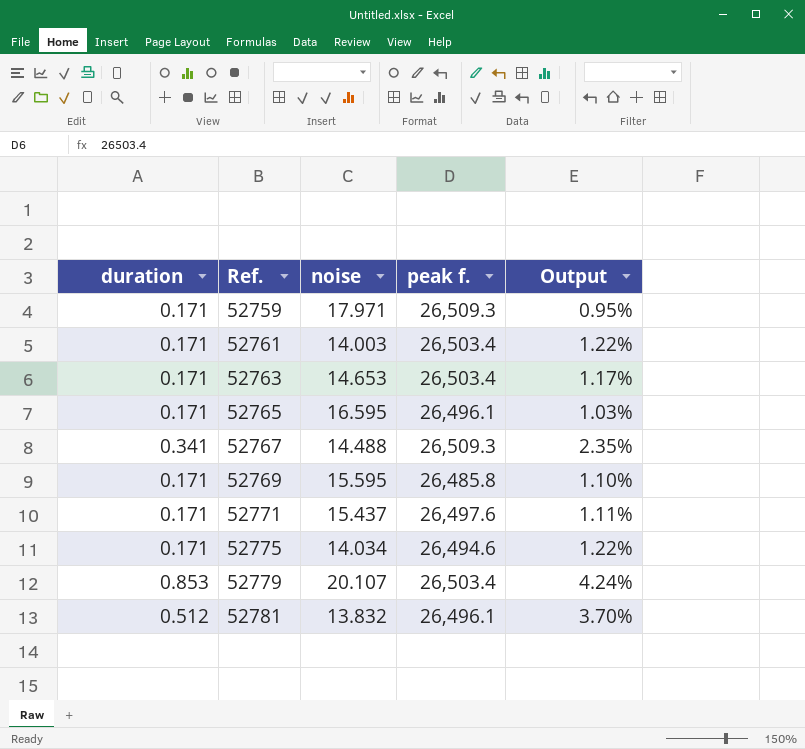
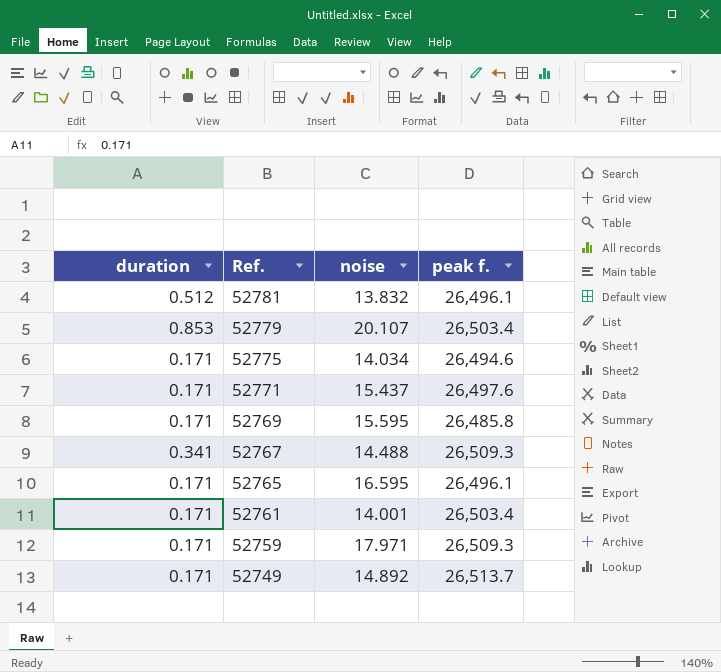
row order: Ref. ascending -> Ref. descending
column Output | formula: [duration] / [noise] -> none
row 52763: 0.171 | 14.653 | 26,503.4 | 1.17% -> none
52761 | noise: 14.003 -> 14.001
row 52749: none -> 0.171 | 14.892 | 26,513.7

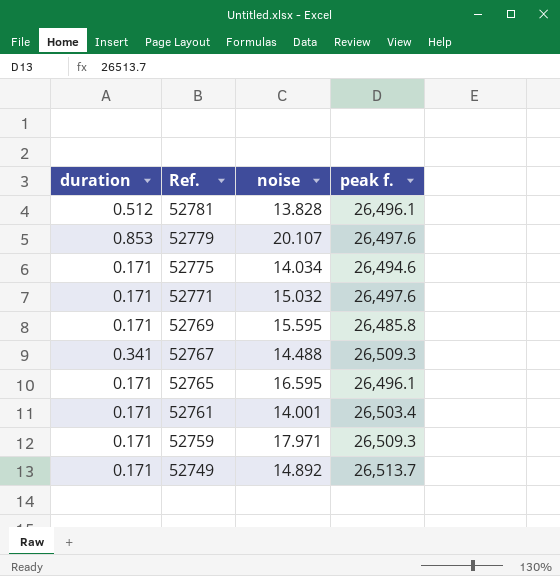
52781 | noise: 13.832 -> 13.828
52779 | peak f.: 26,503.4 -> 26,497.6
52771 | noise: 15.437 -> 15.032

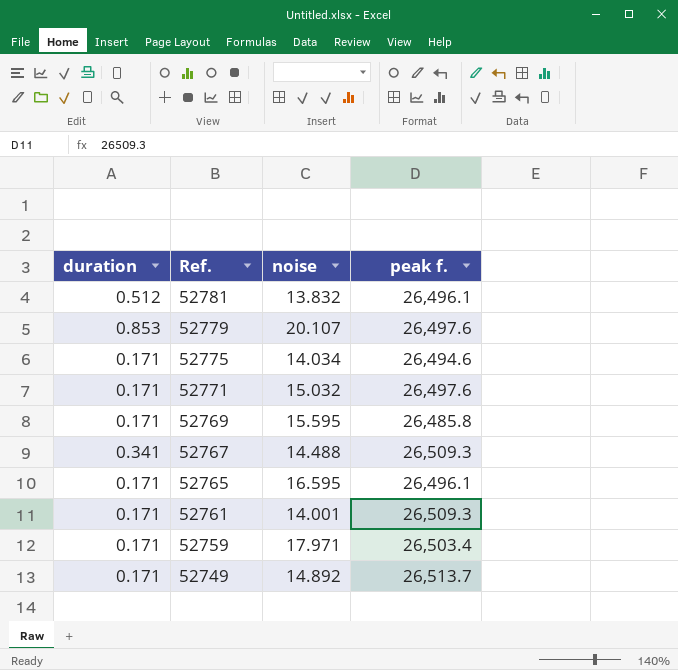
52781 | noise: 13.828 -> 13.832
52761 | peak f.: 26,503.4 -> 26,509.3
52759 | peak f.: 26,509.3 -> 26,503.4

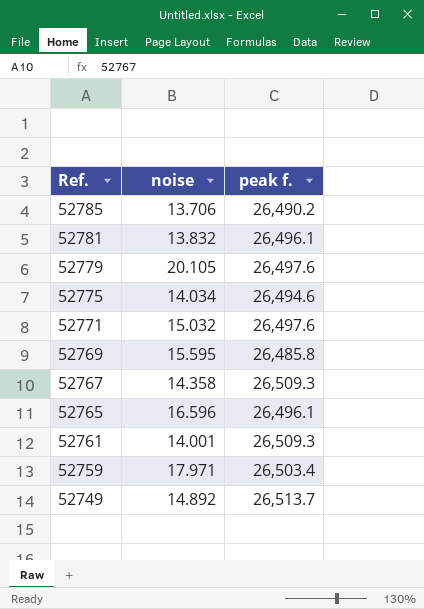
column duration | position: 1 -> none
row 52785: none -> 13.706 | 26,490.2
52779 | noise: 20.107 -> 20.105
52767 | noise: 14.488 -> 14.358
52765 | noise: 16.595 -> 16.596

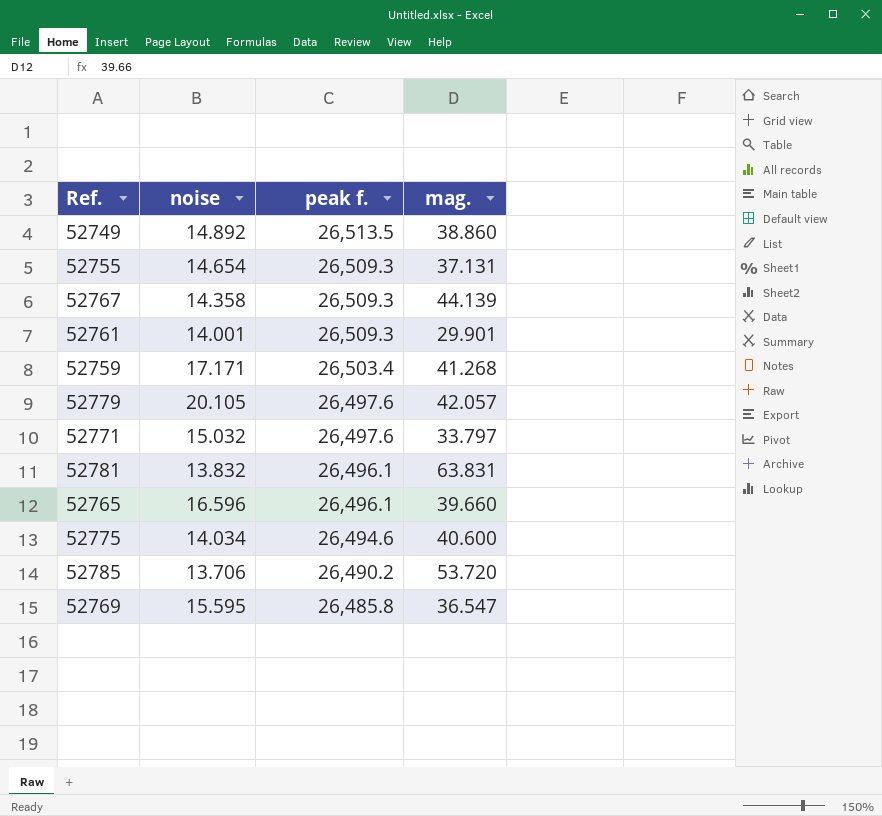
row order: Ref. descending -> peak f. descending
column mag. | position: none -> 4
52749 | peak f.: 26,513.7 -> 26,513.5
row 52755: none -> 14.654 | 26,509.3 | 37.131
52759 | noise: 17.971 -> 17.171

